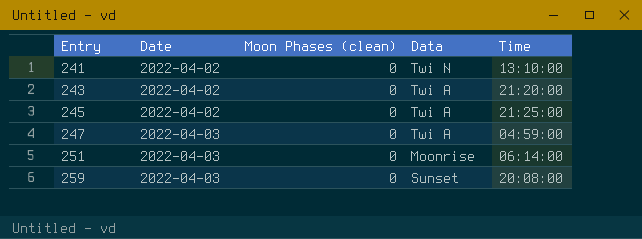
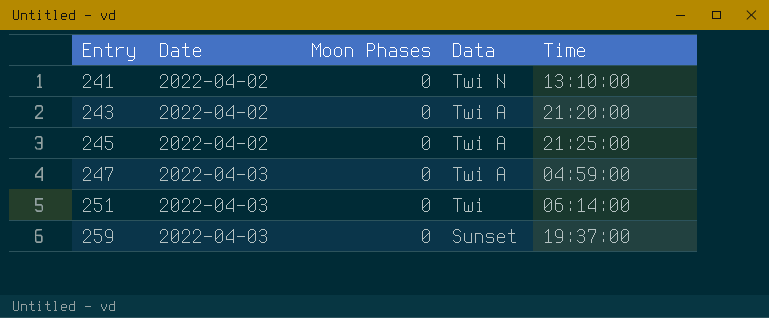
column name: Moon Phases (clean) -> Moon Phases
251 | Data: Moonrise -> Twi
259 | Time: 20:08:00 -> 19:37:00

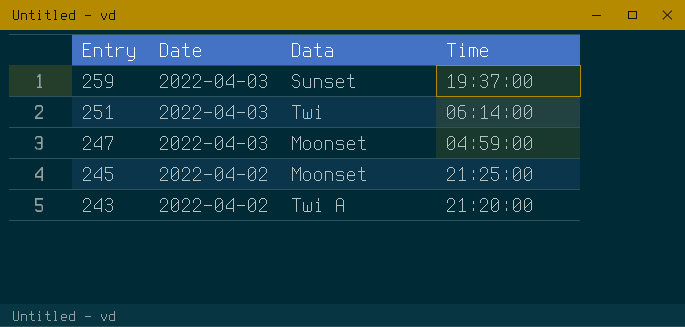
row order: Entry ascending -> Entry descending
column Moon Phases | position: 3 -> none
row 241: 2022-04-02 | 0 | Twi N | 13:10:00 -> none
247 | Data: Twi A -> Moonset
245 | Data: Twi A -> Moonset

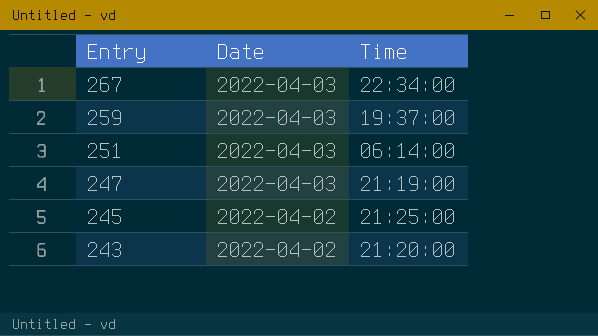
column Data | position: 3 -> none
row 267: none -> 2022-04-03 | 22:34:00
247 | Time: 04:59:00 -> 21:19:00

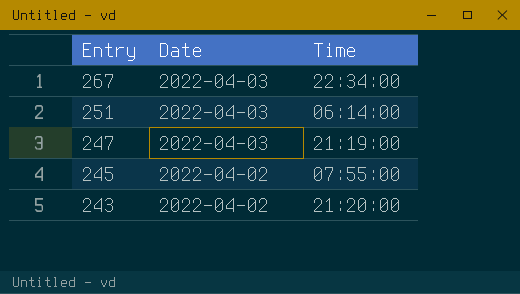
row 259: 2022-04-03 | 19:37:00 -> none
245 | Time: 21:25:00 -> 07:55:00

